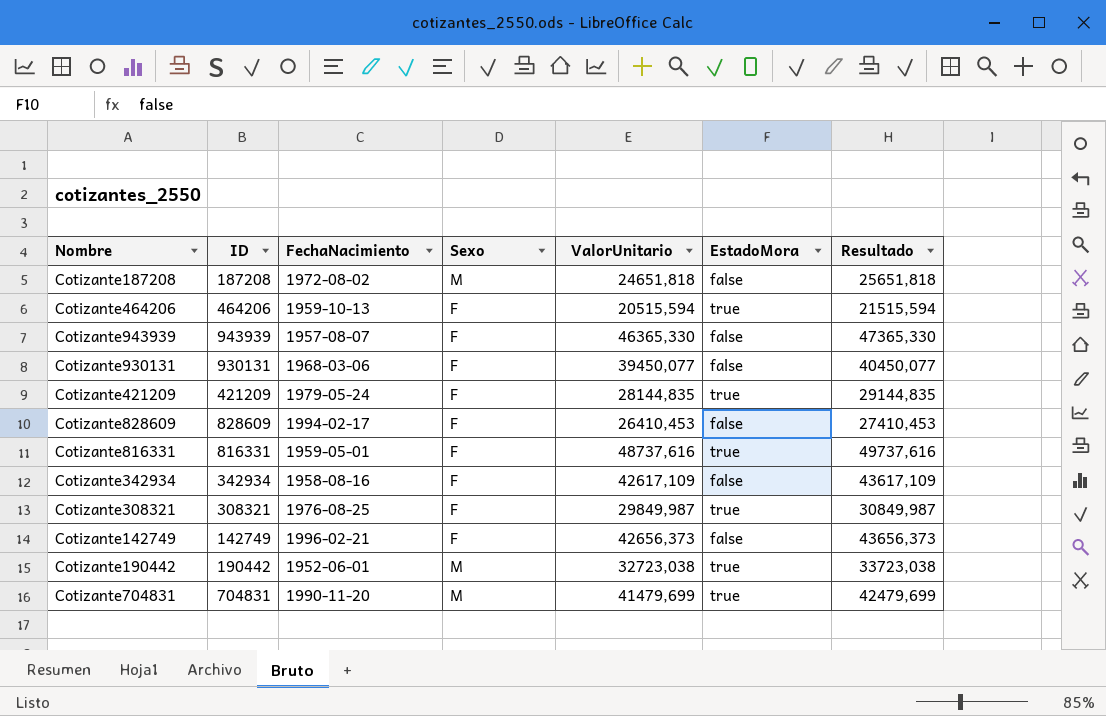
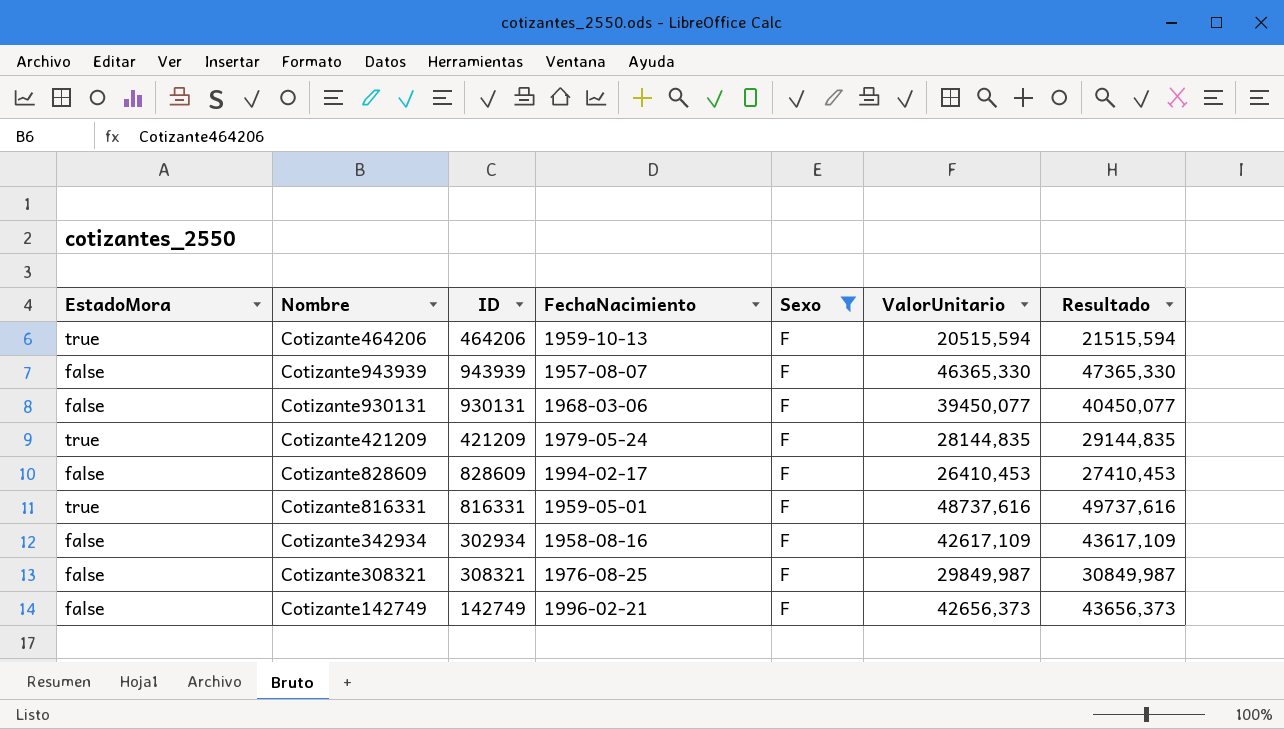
filter: none -> Sexo = F
column EstadoMora | position: 6 -> 1
Cotizante342934 | ID: 342934 -> 302934
Cotizante308321 | EstadoMora: true -> false

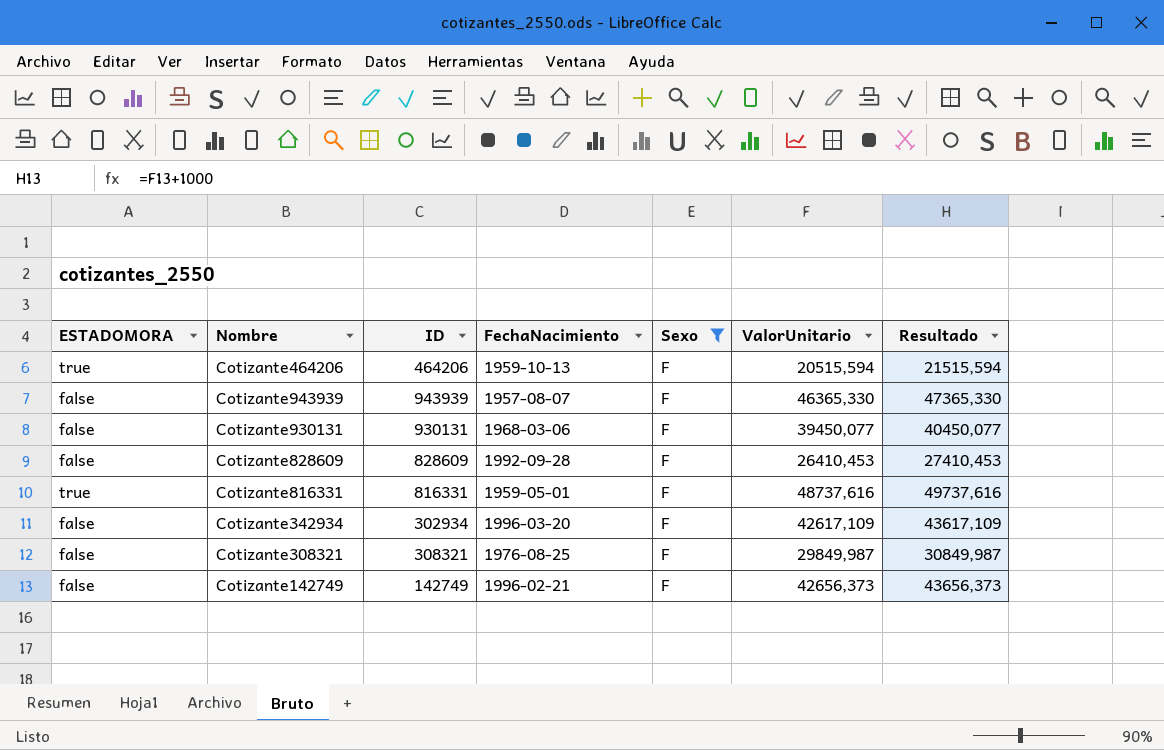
column name: EstadoMora -> ESTADOMORA
row Cotizante421209: true | 421209 | 1979-05-24 | F | 28144,835 | 29144,835 -> none
Cotizante828609 | FechaNacimiento: 1994-02-17 -> 1992-09-28
Cotizante342934 | FechaNacimiento: 1958-08-16 -> 1996-03-20

